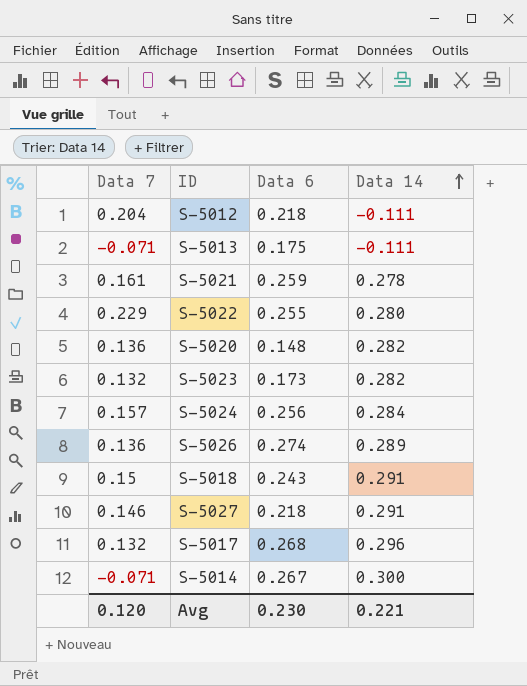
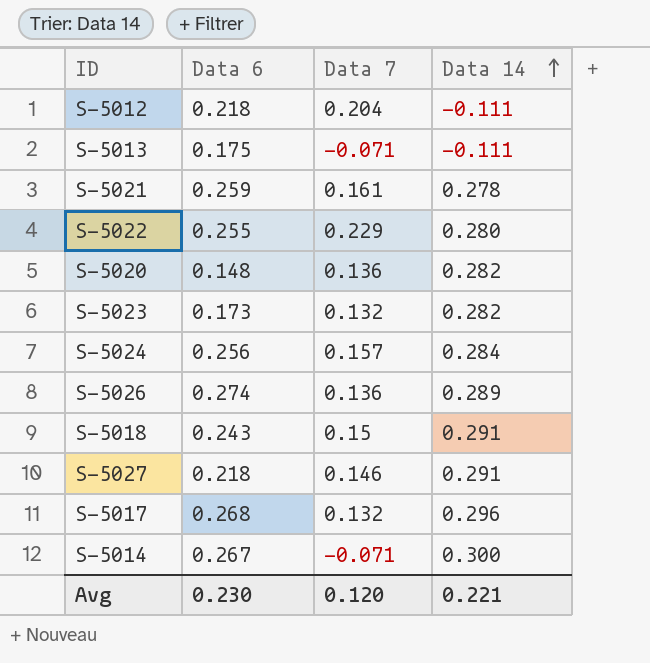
column Data 7 | position: 1 -> 3

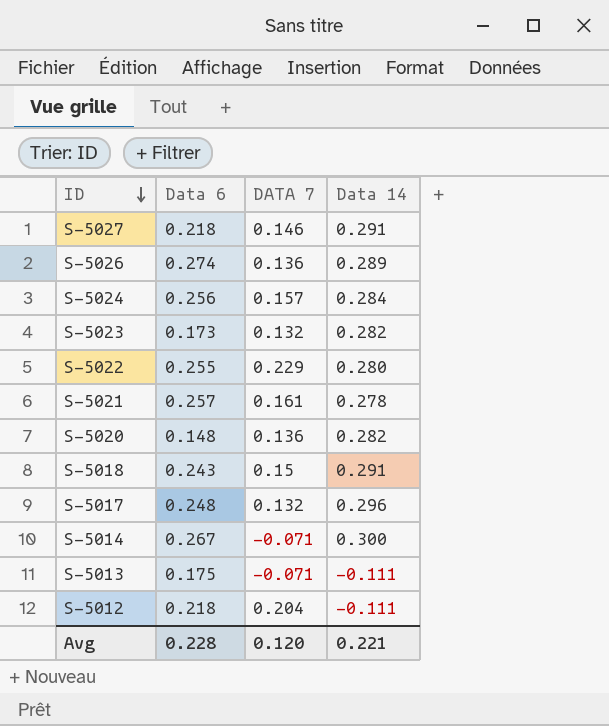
row order: Data 14 ascending -> ID descending
column name: Data 7 -> DATA 7
S-5021 | Data 6: 0.259 -> 0.257
S-5017 | Data 6: 0.268 -> 0.248
Avg | Data 6: 0.230 -> 0.228

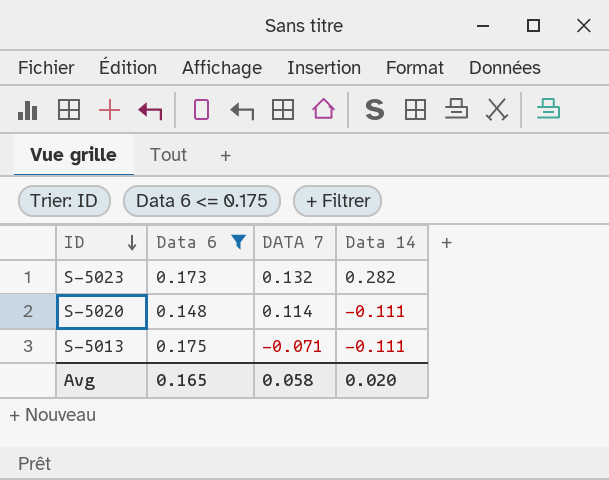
filter: none -> Data 6 <= 0.175
S-5020 | DATA 7: 0.136 -> 0.114
S-5020 | Data 14: 0.282 -> -0.111
Avg | Data 6: 0.228 -> 0.165
Avg | DATA 7: 0.120 -> 0.058
Avg | Data 14: 0.221 -> 0.020

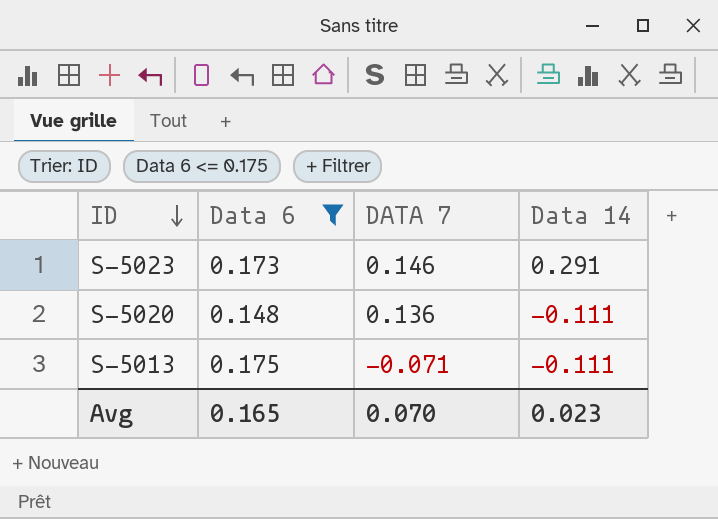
S-5023 | DATA 7: 0.132 -> 0.146
S-5023 | Data 14: 0.282 -> 0.291
S-5020 | DATA 7: 0.114 -> 0.136
Avg | DATA 7: 0.058 -> 0.070
Avg | Data 14: 0.020 -> 0.023

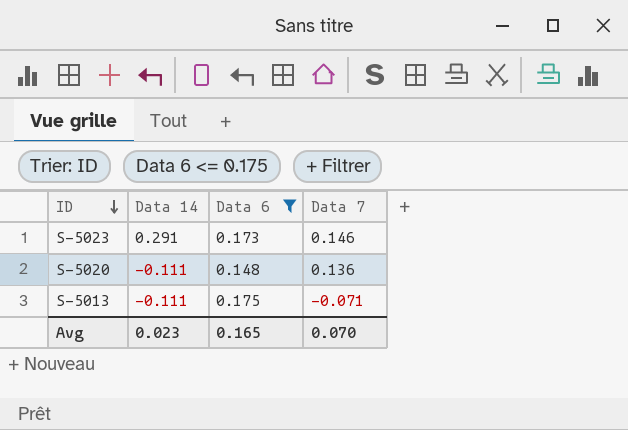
column Data 14 | position: 4 -> 2
column name: DATA 7 -> Data 7

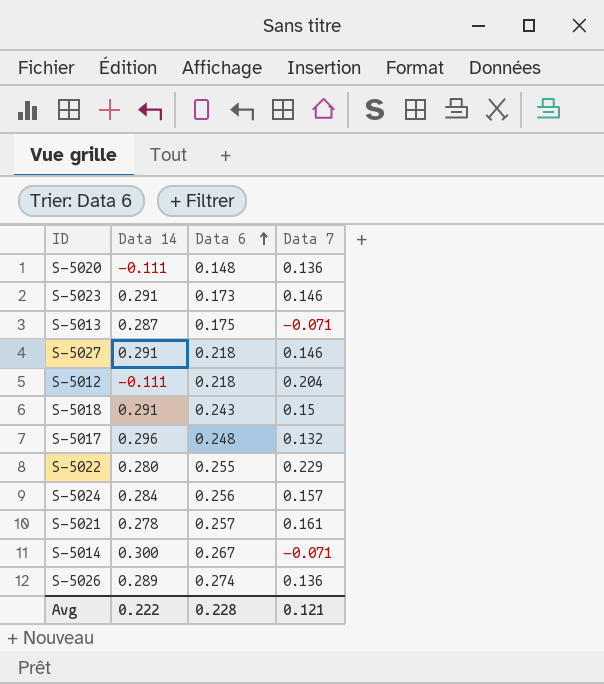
filter: Data 6 <= 0.175 -> none
row order: ID descending -> Data 6 ascending
S-5013 | Data 14: -0.111 -> 0.287
Avg | Data 14: 0.023 -> 0.222
Avg | Data 6: 0.165 -> 0.228
Avg | Data 7: 0.070 -> 0.121

